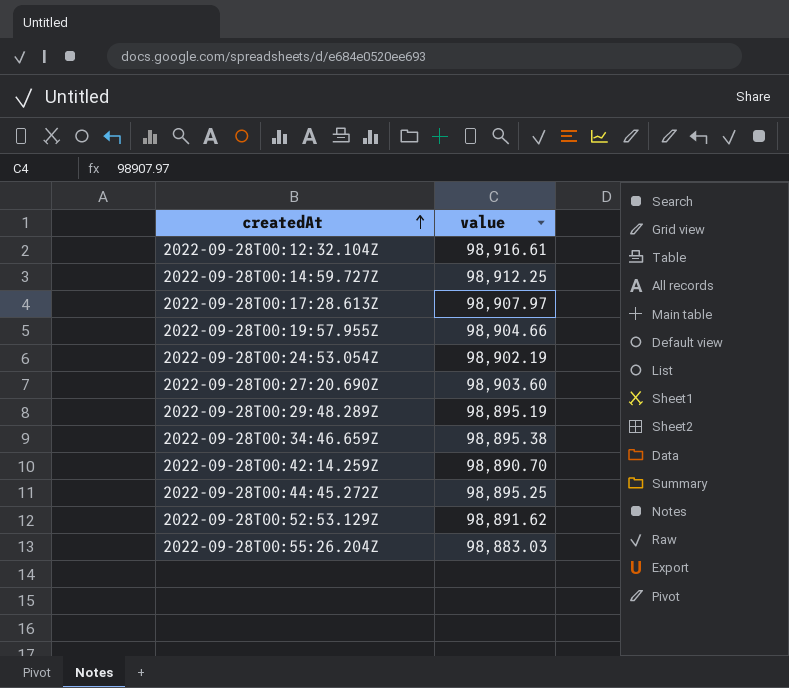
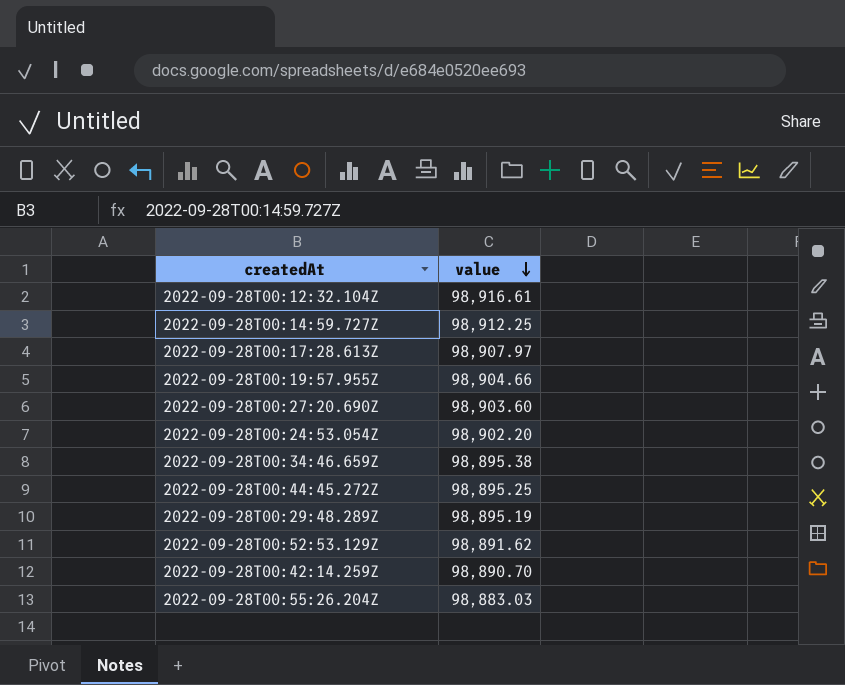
row order: createdAt ascending -> value descending
2022-09-28T00:24:53.054Z | value: 98,902.19 -> 98,902.20

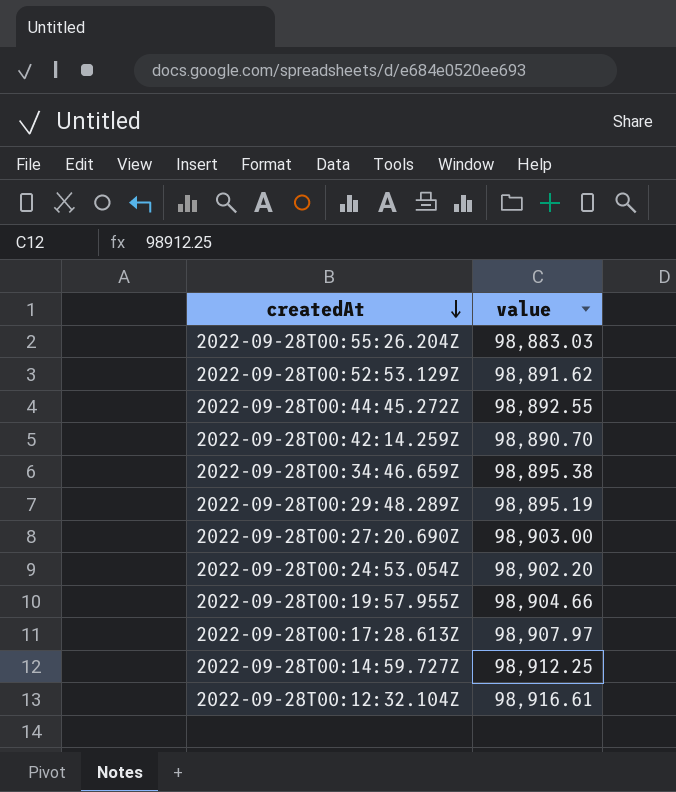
row order: value descending -> createdAt descending
2022-09-28T00:44:45.272Z | value: 98,895.25 -> 98,892.55
2022-09-28T00:27:20.690Z | value: 98,903.60 -> 98,903.00

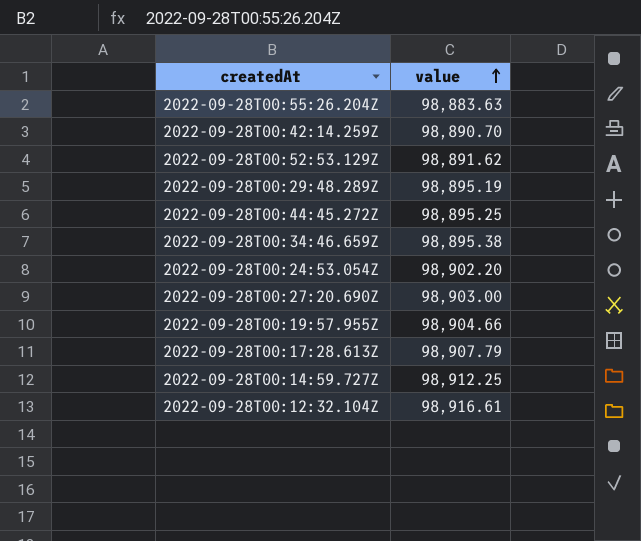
row order: createdAt descending -> value ascending
2022-09-28T00:55:26.204Z | value: 98,883.03 -> 98,883.63
2022-09-28T00:44:45.272Z | value: 98,892.55 -> 98,895.25
2022-09-28T00:17:28.613Z | value: 98,907.97 -> 98,907.79

